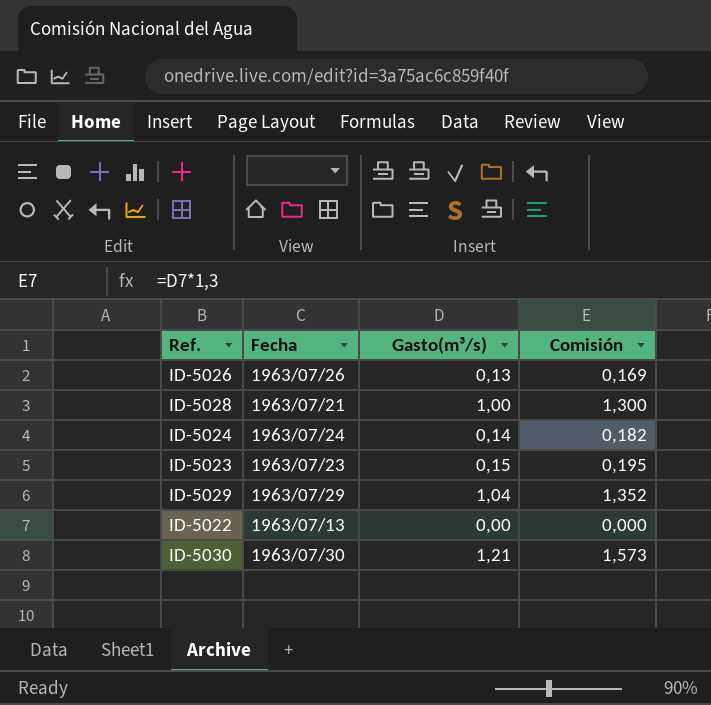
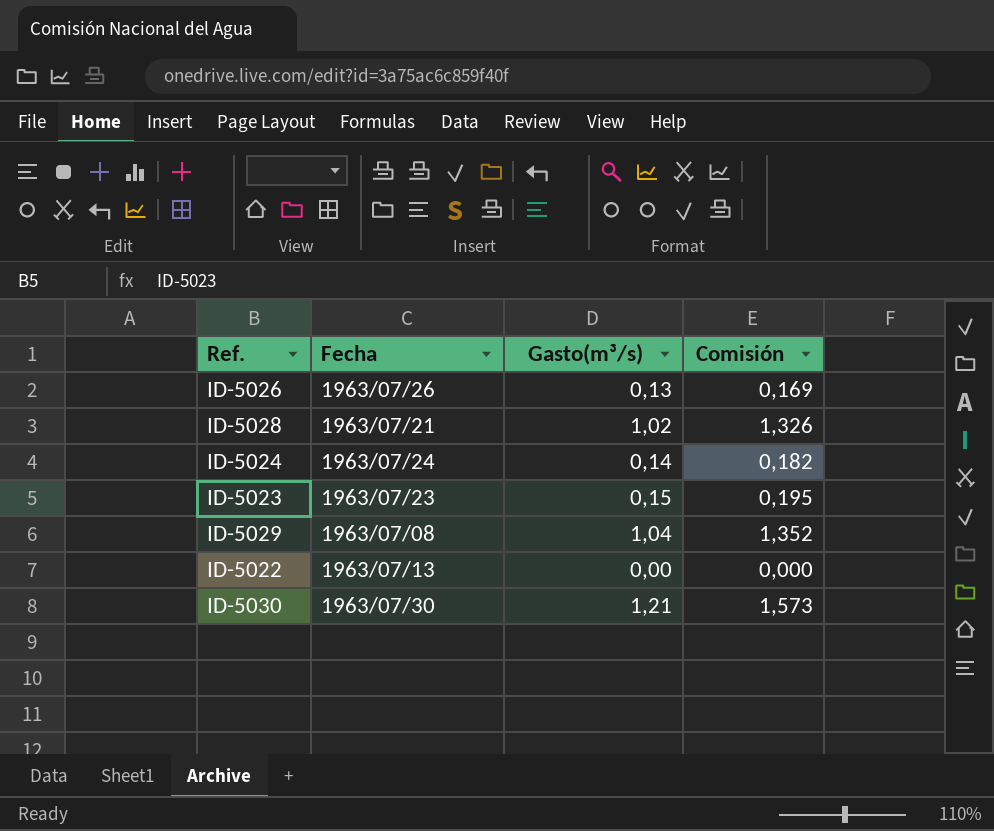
ID-5028 | Gasto(m³/s): 1,00 -> 1,02
ID-5028 | Comisión: 1,300 -> 1,326
ID-5029 | Fecha: 1963/07/29 -> 1963/07/08

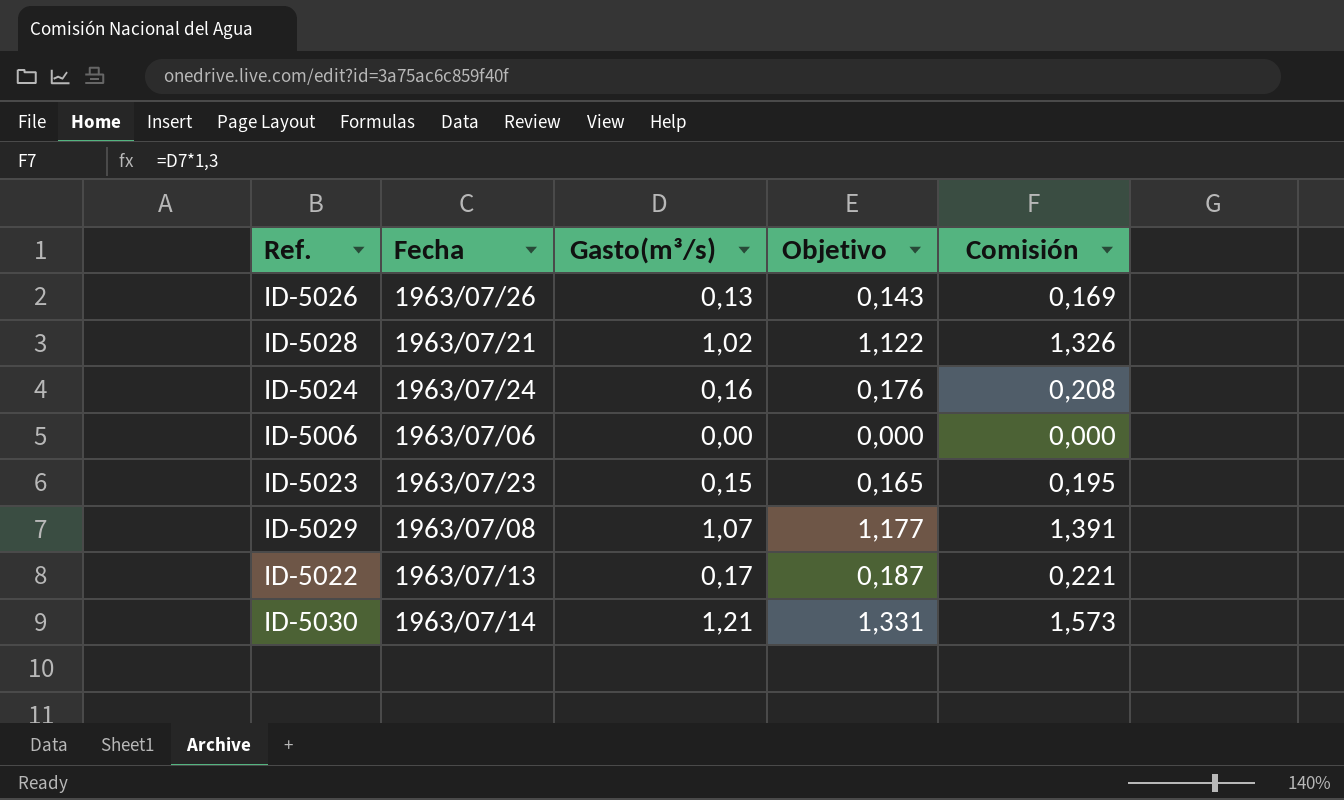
column Objetivo | formula: none -> [Gasto(m³/s)] * 1,1
ID-5024 | Gasto(m³/s): 0,14 -> 0,16
ID-5024 | Comisión: 0,182 -> 0,208
row ID-5006: none -> 1963/07/06 | 0,00 | 0,000 | 0,000
ID-5029 | Gasto(m³/s): 1,04 -> 1,07
ID-5029 | Comisión: 1,352 -> 1,391
ID-5022 | Gasto(m³/s): 0,00 -> 0,17
ID-5022 | Comisión: 0,000 -> 0,221
ID-5030 | Fecha: 1963/07/30 -> 1963/07/14

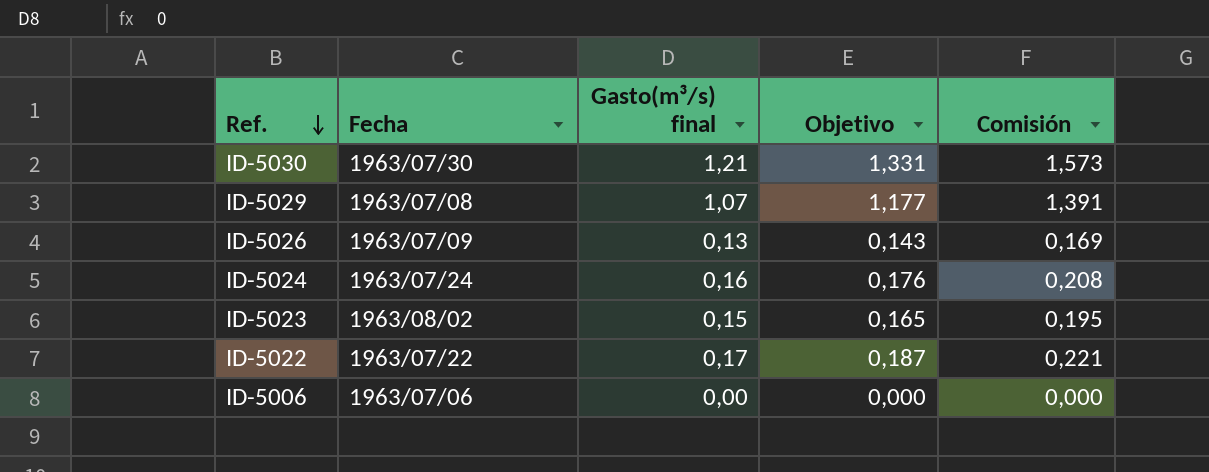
row order: none -> Ref. descending
column name: Gasto(m³/s) -> Gasto(m³/s) final
row ID-5028: 1963/07/21 | 1,02 | 1,122 | 1,326 -> none
ID-5030 | Fecha: 1963/07/14 -> 1963/07/30
ID-5026 | Fecha: 1963/07/26 -> 1963/07/09
ID-5023 | Fecha: 1963/07/23 -> 1963/08/02
ID-5022 | Fecha: 1963/07/13 -> 1963/07/22

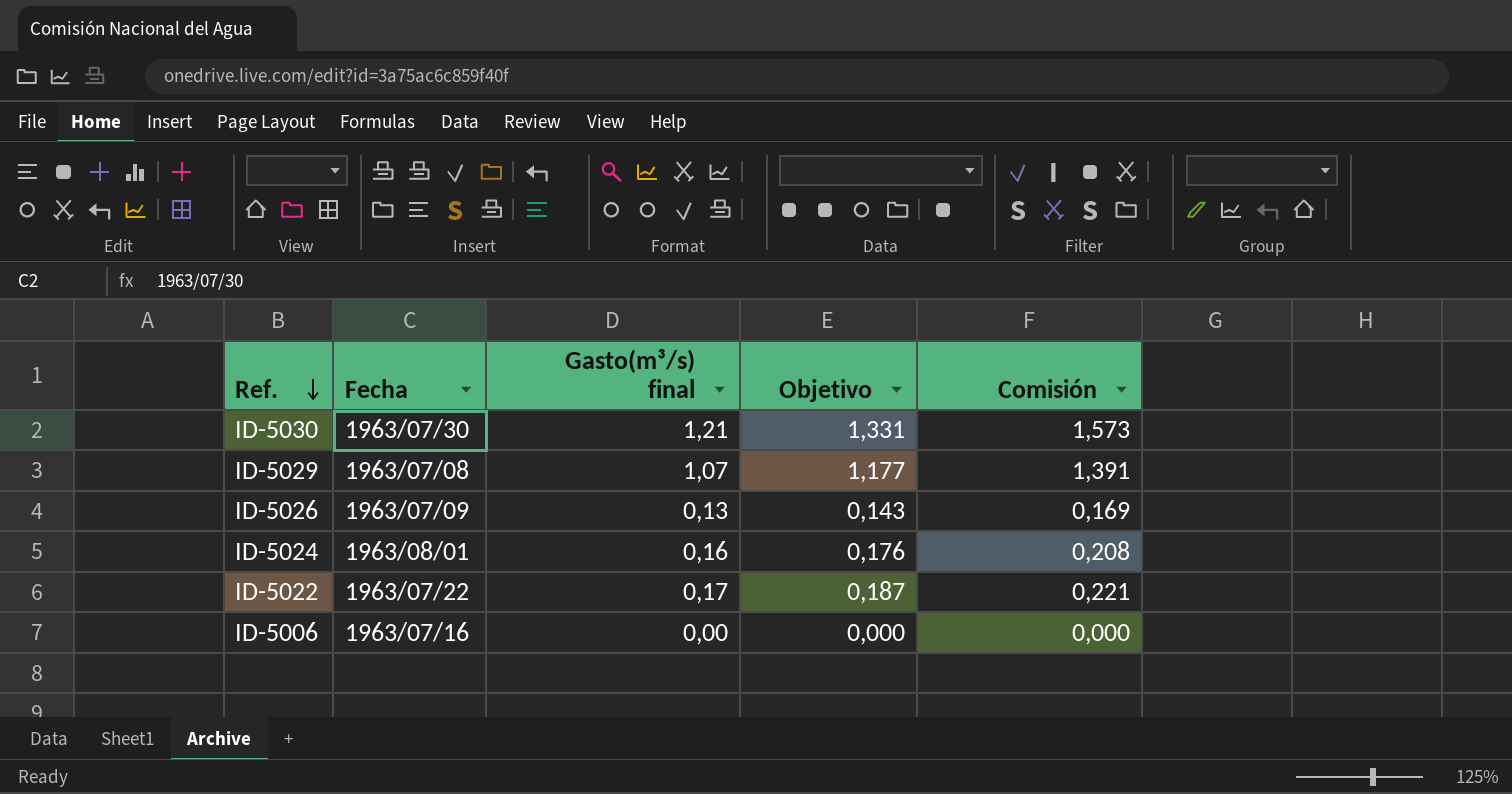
row ID-5023: 1963/08/02 | 0,15 | 0,165 | 0,195 -> none
ID-5024 | Fecha: 1963/07/24 -> 1963/08/01
ID-5006 | Fecha: 1963/07/06 -> 1963/07/16

